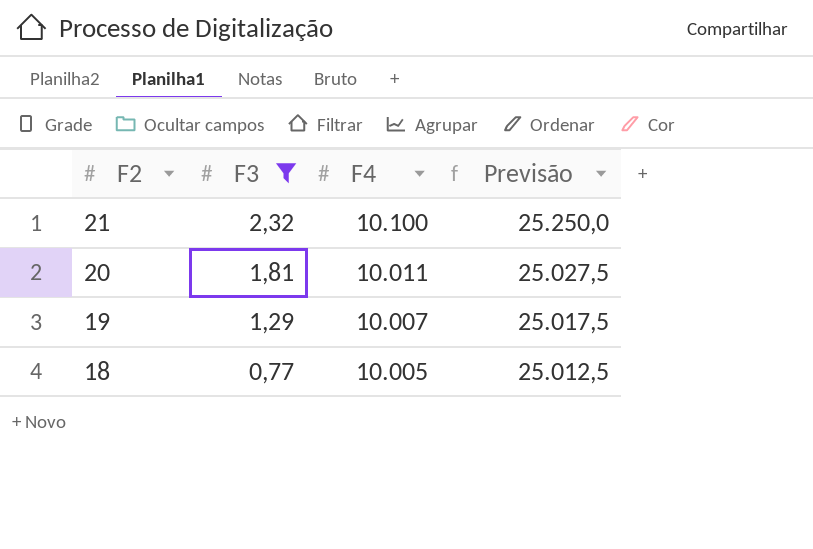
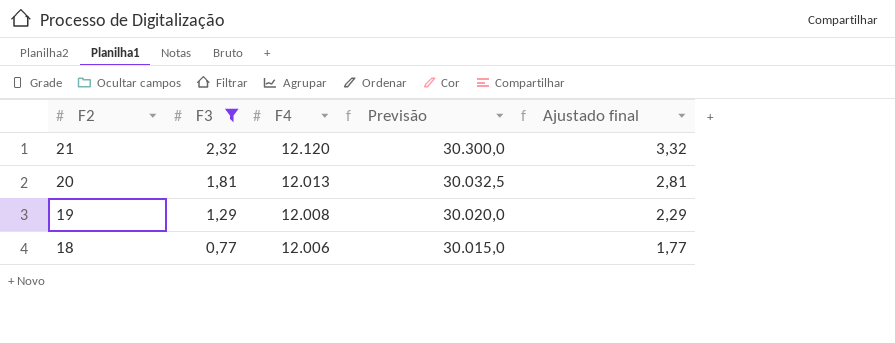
column Ajustado final | formula: none -> [F3] + 1
21 | F4: 10.100 -> 12.120
21 | Previsão: 25.250,0 -> 30.300,0
20 | F4: 10.011 -> 12.013
20 | Previsão: 25.027,5 -> 30.032,5
19 | F4: 10.007 -> 12.008
19 | Previsão: 25.017,5 -> 30.020,0
18 | F4: 10.005 -> 12.006
18 | Previsão: 25.012,5 -> 30.015,0

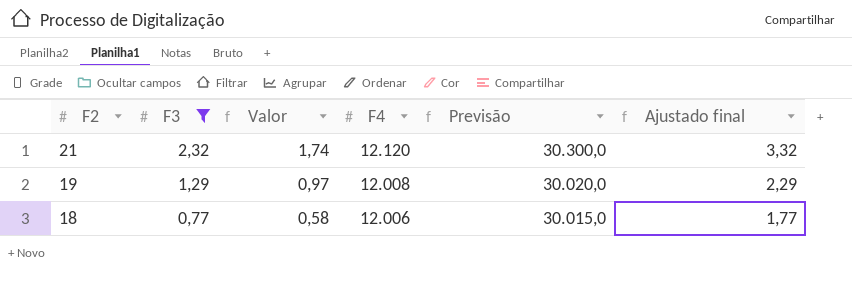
column Valor | formula: none -> [F3] * 0,75
row 20: 1,81 | 12.013 | 30.032,5 | 2,81 -> none

